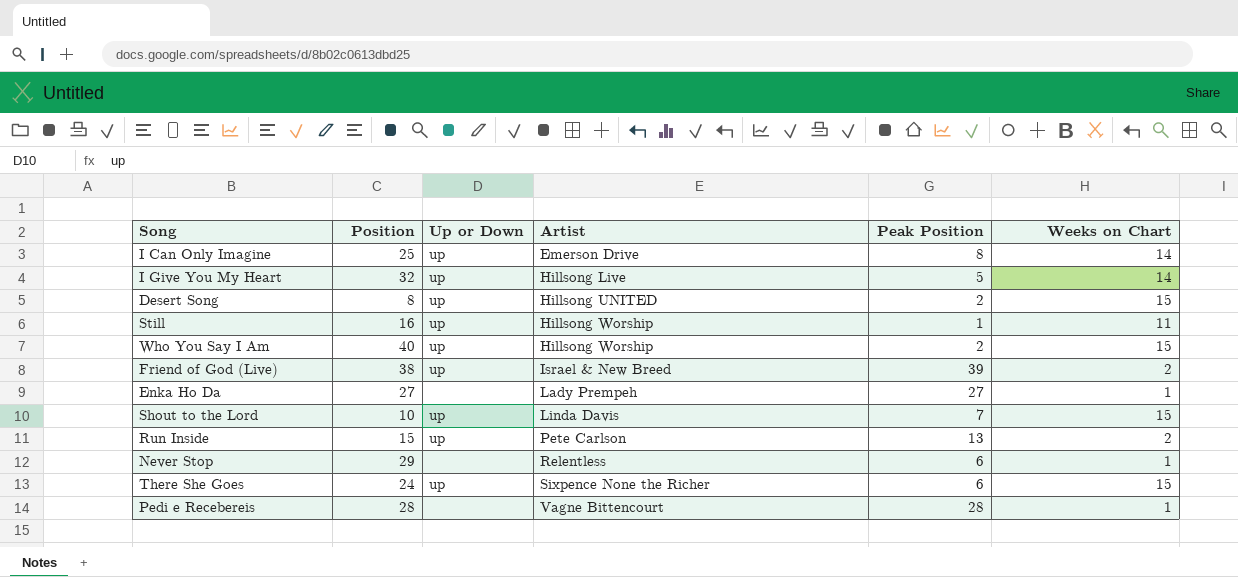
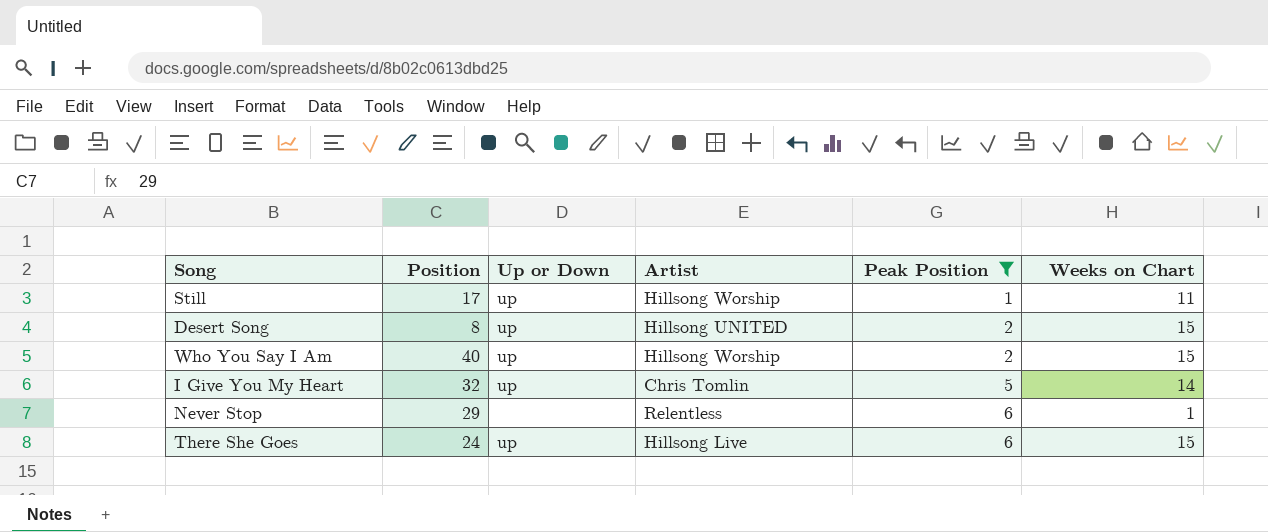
filter: none -> Peak Position <= 6
row order: Artist ascending -> Peak Position ascending
Still | Position: 16 -> 17
I Give You My Heart | Artist: Hillsong Live -> Chris Tomlin
There She Goes | Artist: Sixpence None the Richer -> Hillsong Live

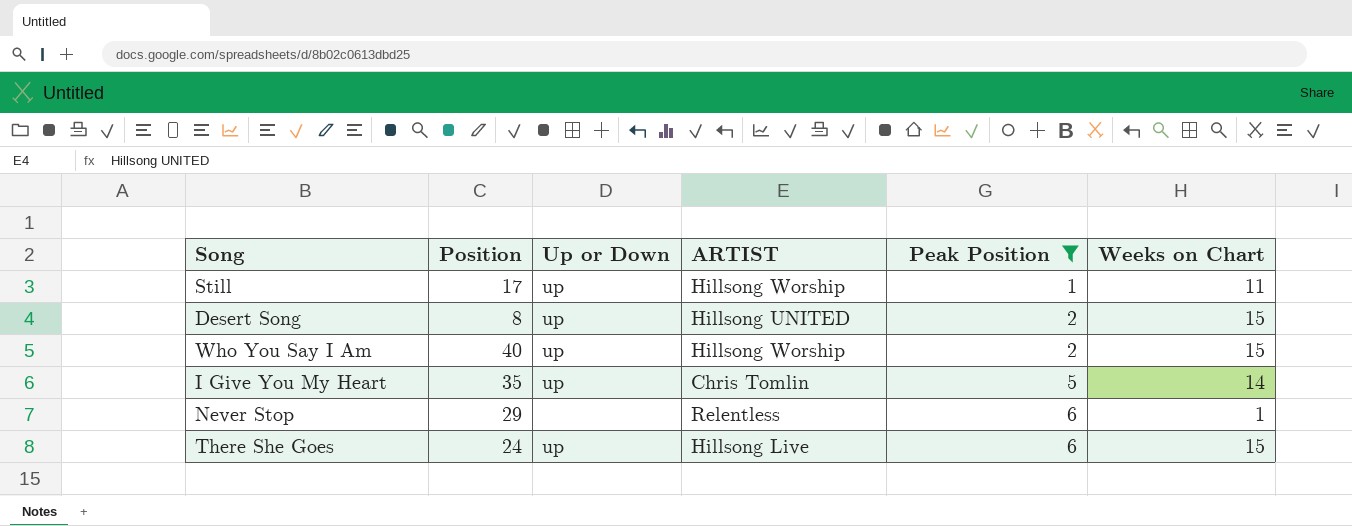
column name: Artist -> ARTIST
I Give You My Heart | Position: 32 -> 35

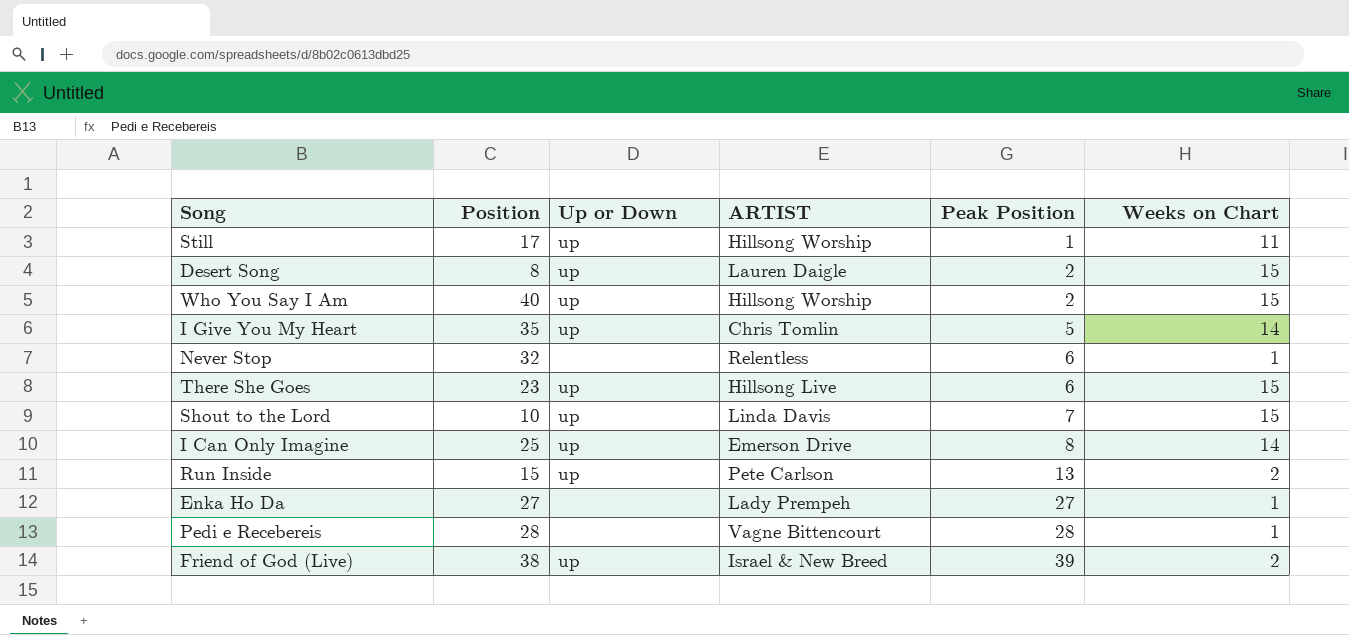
filter: Peak Position <= 6 -> none
Desert Song | ARTIST: Hillsong UNITED -> Lauren Daigle
Never Stop | Position: 29 -> 32
There She Goes | Position: 24 -> 23

